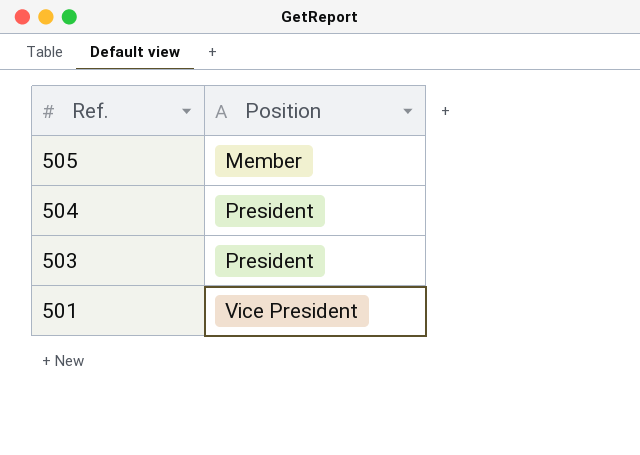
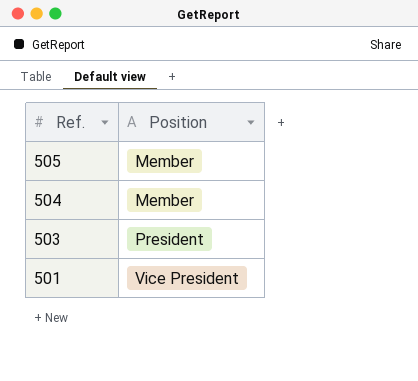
504 | Position: President -> Member

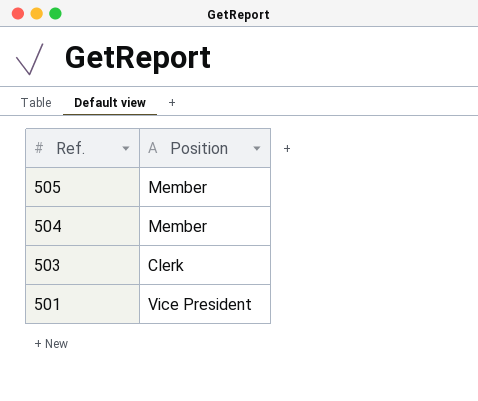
503 | Position: President -> Clerk

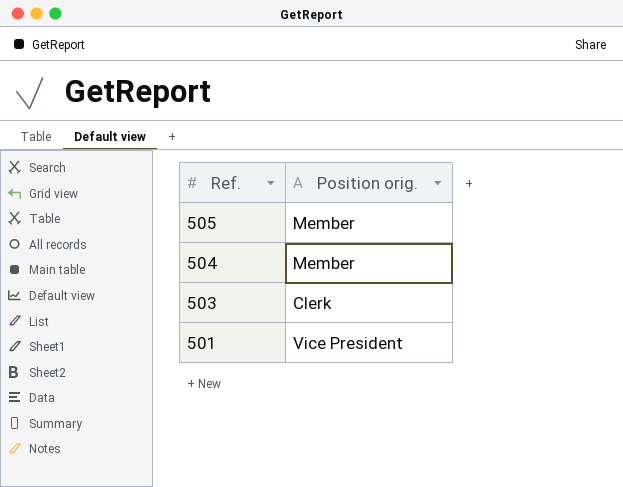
column name: Position -> Position orig.

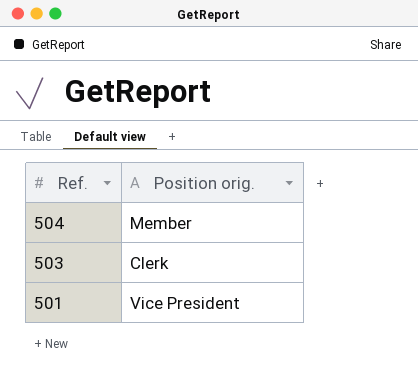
row 505: Member -> none

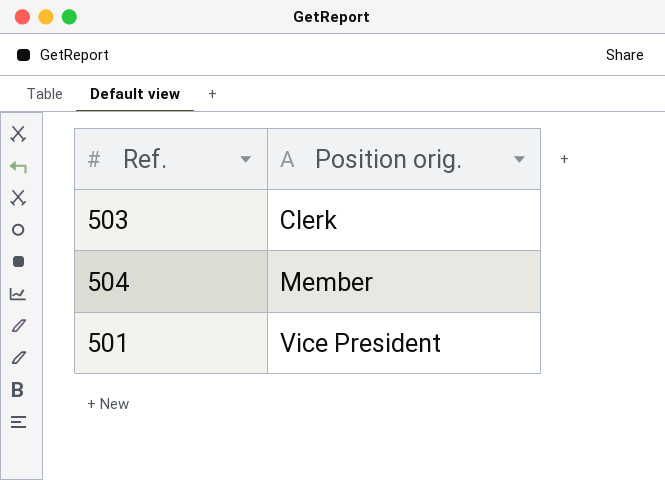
row order: Ref. descending -> Position orig. ascending

